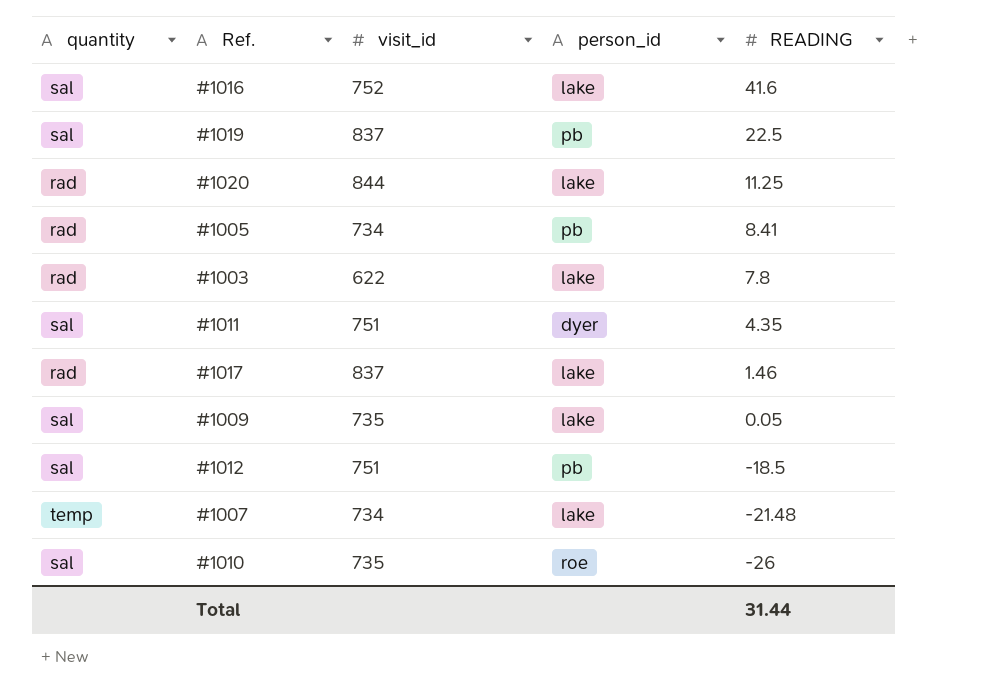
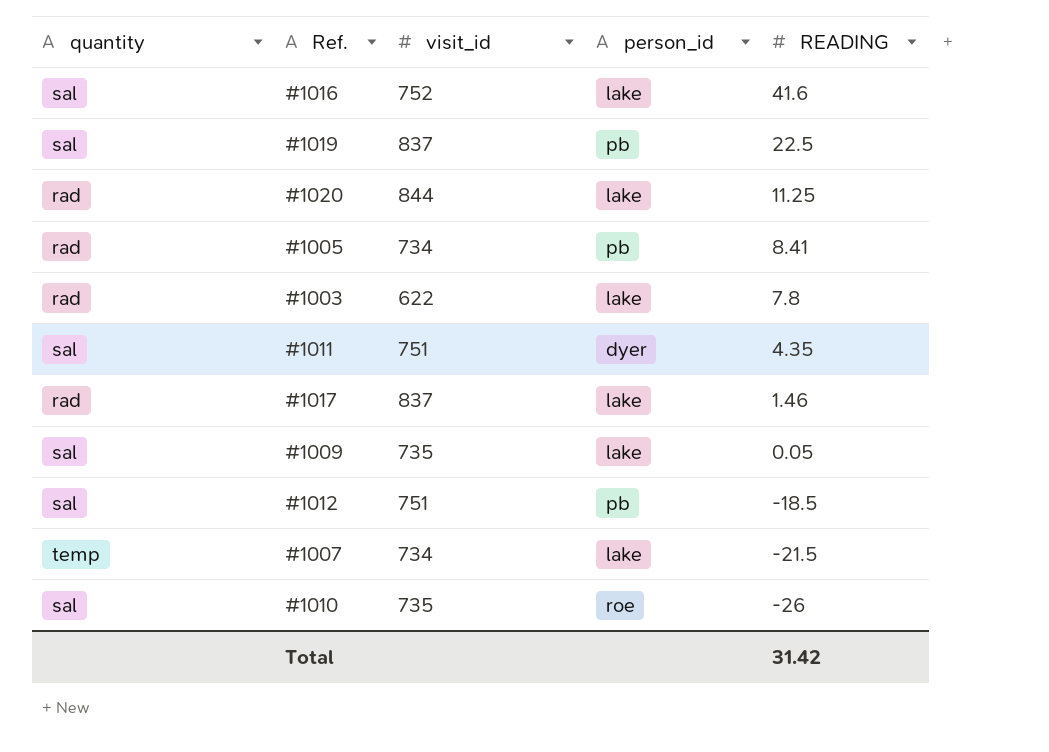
#1007 | READING: -21.48 -> -21.5
Total | READING: 31.44 -> 31.42

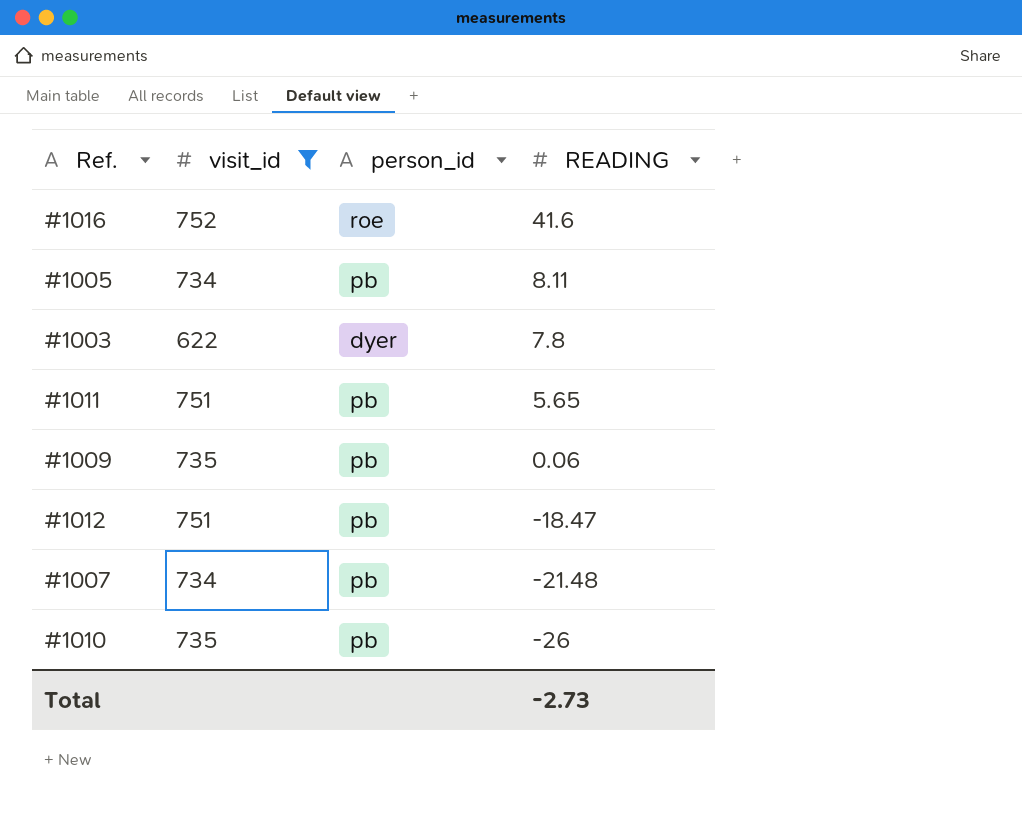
filter: none -> visit_id <= 752
column quantity | position: 1 -> none
#1016 | person_id: lake -> roe
#1005 | READING: 8.41 -> 8.11
#1003 | person_id: lake -> dyer
#1011 | person_id: dyer -> pb
#1011 | READING: 4.35 -> 5.65
#1009 | person_id: lake -> pb
#1009 | READING: 0.05 -> 0.06
#1012 | READING: -18.5 -> -18.47
#1007 | person_id: lake -> pb
#1007 | READING: -21.5 -> -21.48
#1010 | person_id: roe -> pb
Total | READING: 31.42 -> -2.73

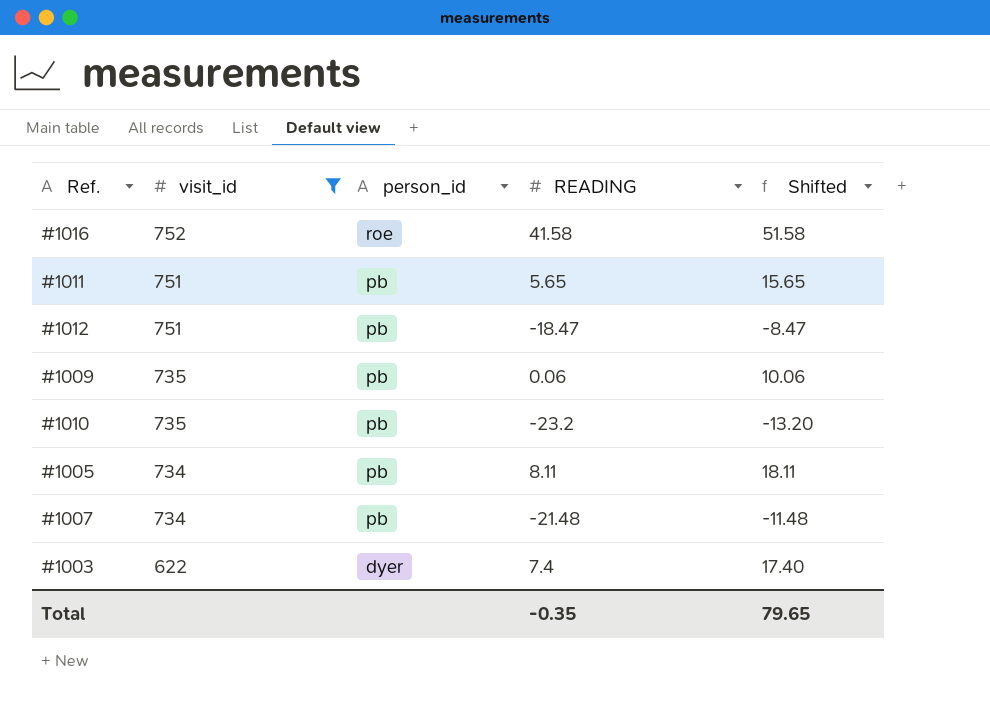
row order: READING descending -> visit_id descending
column Shifted | formula: none -> [READING] + 10
#1016 | READING: 41.6 -> 41.58
#1010 | READING: -26 -> -23.2
#1003 | READING: 7.8 -> 7.4
Total | READING: -2.73 -> -0.35

